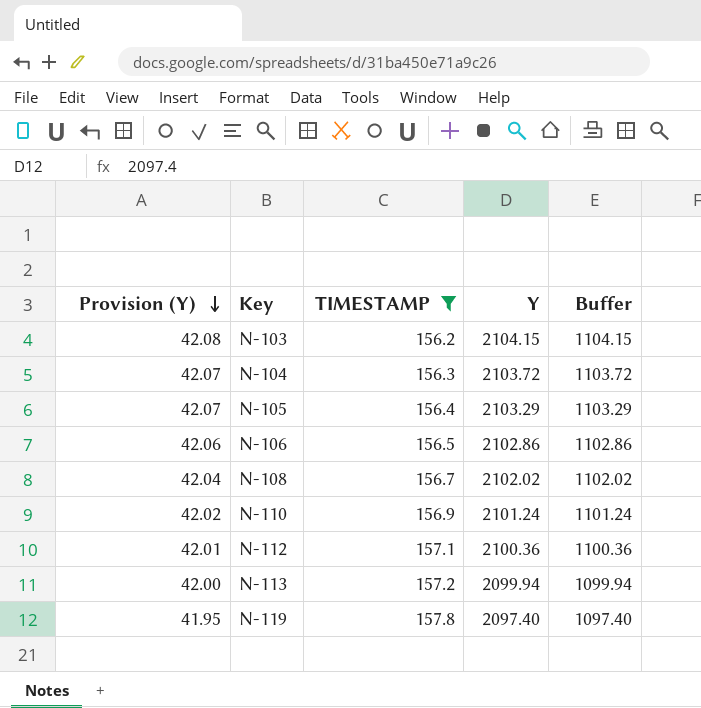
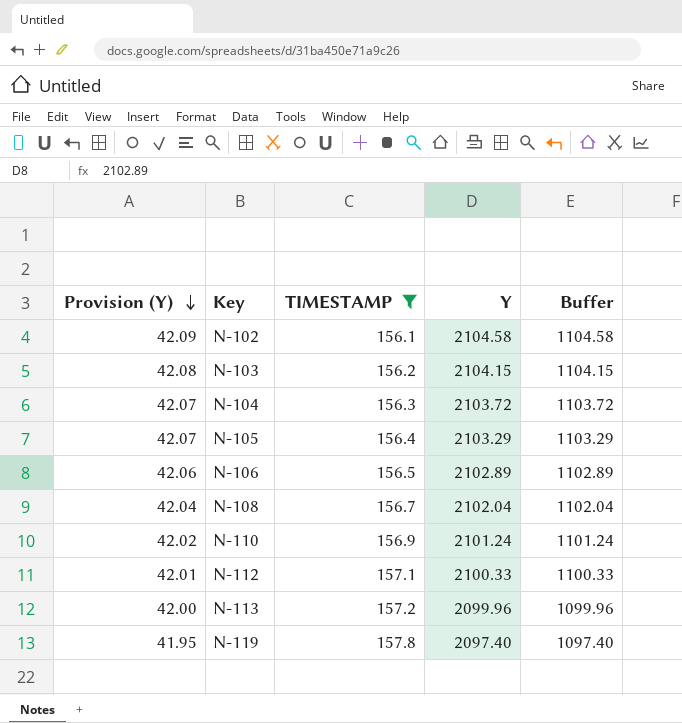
row N-102: none -> 42.09 | 156.1 | 2104.58 | 1104.58
N-106 | Y: 2102.86 -> 2102.89
N-106 | Buffer: 1102.86 -> 1102.89
N-108 | Y: 2102.02 -> 2102.04
N-108 | Buffer: 1102.02 -> 1102.04
N-112 | Y: 2100.36 -> 2100.33
N-112 | Buffer: 1100.36 -> 1100.33
N-113 | Y: 2099.94 -> 2099.96
N-113 | Buffer: 1099.94 -> 1099.96

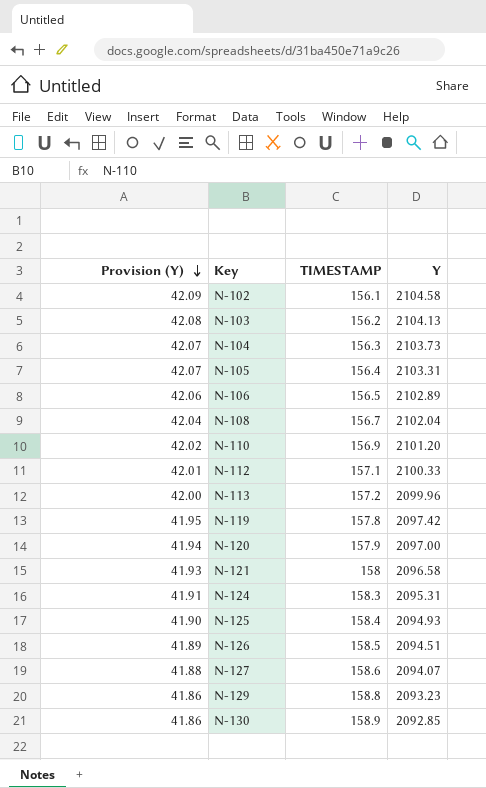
filter: TIMESTAMP <= 157.8 -> none
column Buffer | formula: [Y] - 1000 -> none
N-103 | Y: 2104.15 -> 2104.13
N-104 | Y: 2103.72 -> 2103.73
N-105 | Y: 2103.29 -> 2103.31
N-110 | Y: 2101.24 -> 2101.20
N-119 | Y: 2097.40 -> 2097.42

